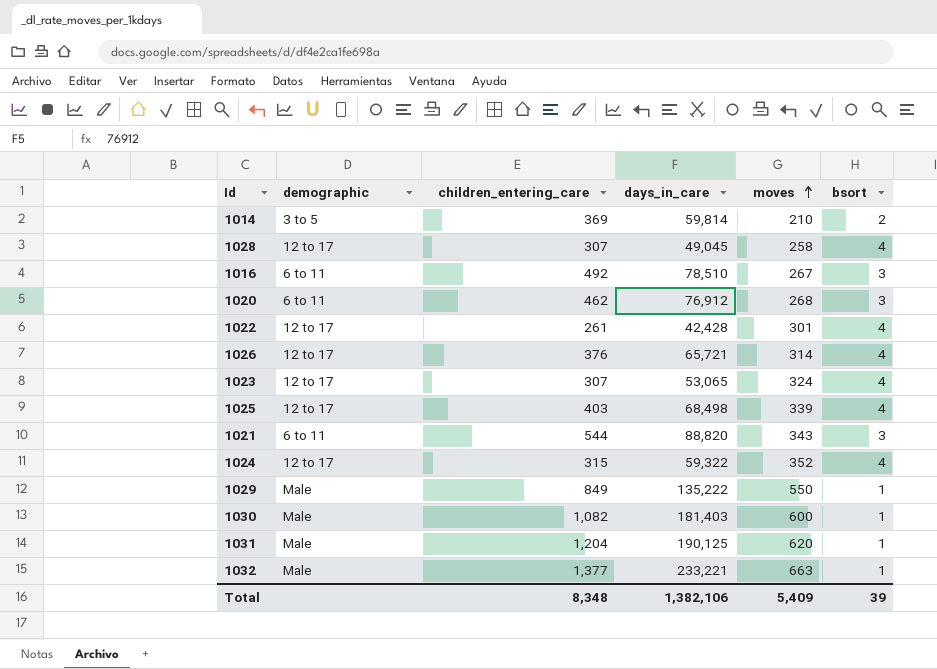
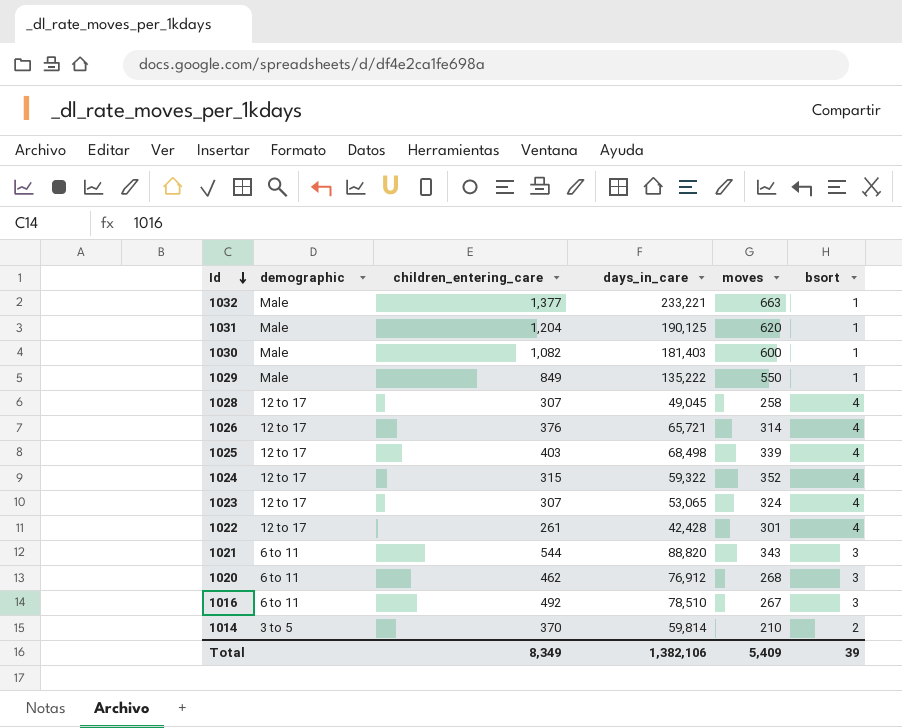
row order: moves ascending -> Id descending
1014 | children_entering_care: 369 -> 370
Total | children_entering_care: 8,348 -> 8,349

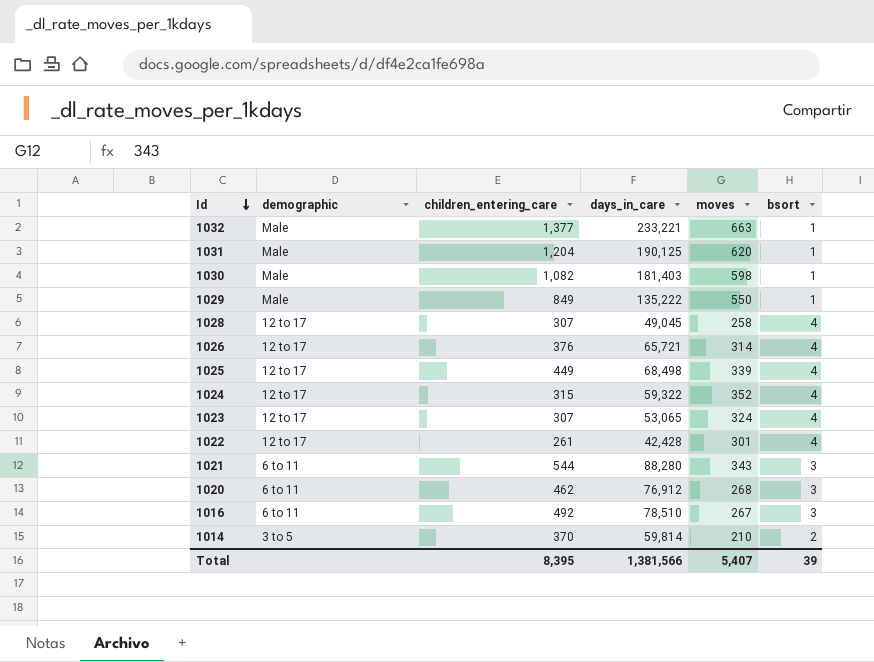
1030 | moves: 600 -> 598
1025 | children_entering_care: 403 -> 449
1021 | days_in_care: 88,820 -> 88,280
Total | children_entering_care: 8,349 -> 8,395
Total | days_in_care: 1,382,106 -> 1,381,566
Total | moves: 5,409 -> 5,407

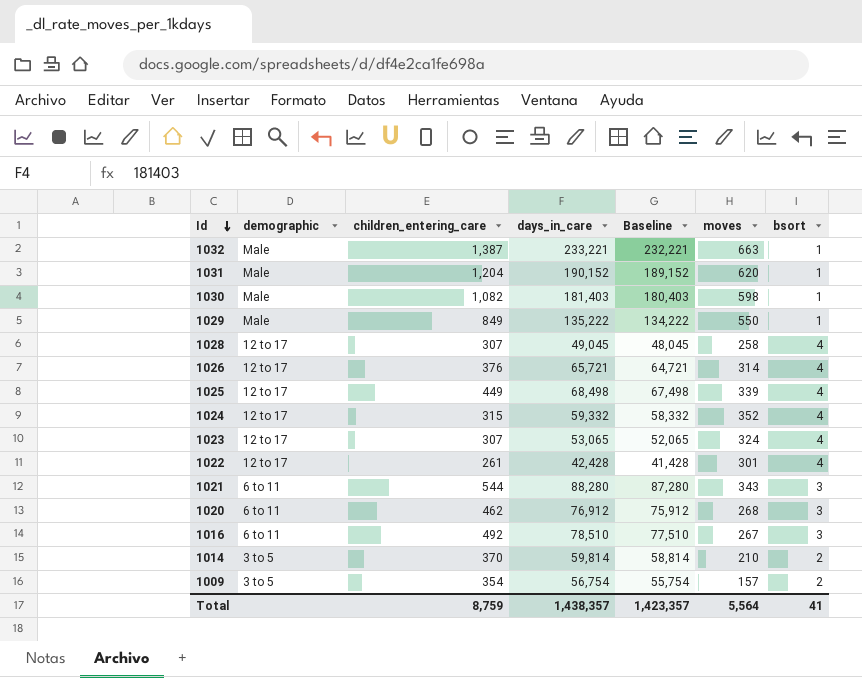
column Baseline | formula: none -> [days_in_care] - 1000
1032 | children_entering_care: 1,377 -> 1,387
1031 | days_in_care: 190,125 -> 190,152
1024 | days_in_care: 59,322 -> 59,332
row 1009: none -> 3 to 5 | 354 | 56,754 | 55,754 | 157 | 2
Total | children_entering_care: 8,395 -> 8,759
Total | days_in_care: 1,381,566 -> 1,438,357
Total | moves: 5,407 -> 5,564
Total | bsort: 39 -> 41

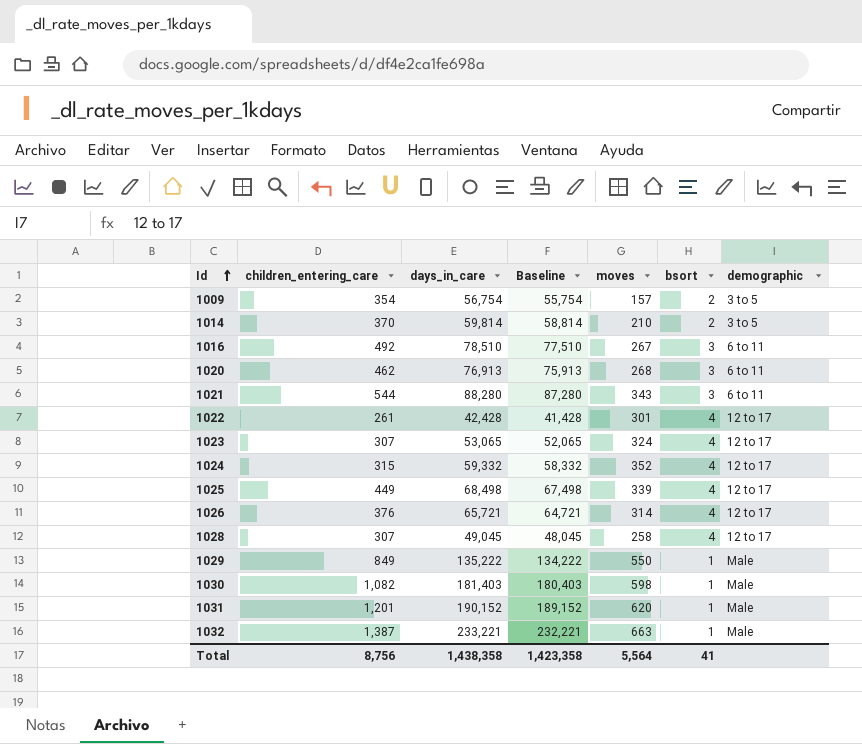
row order: Id descending -> Id ascending
column demographic | position: 2 -> 7
1020 | days_in_care: 76,912 -> 76,913
1020 | Baseline: 75,912 -> 75,913
1031 | children_entering_care: 1,204 -> 1,201
Total | children_entering_care: 8,759 -> 8,756
Total | days_in_care: 1,438,357 -> 1,438,358
Total | Baseline: 1,423,357 -> 1,423,358

